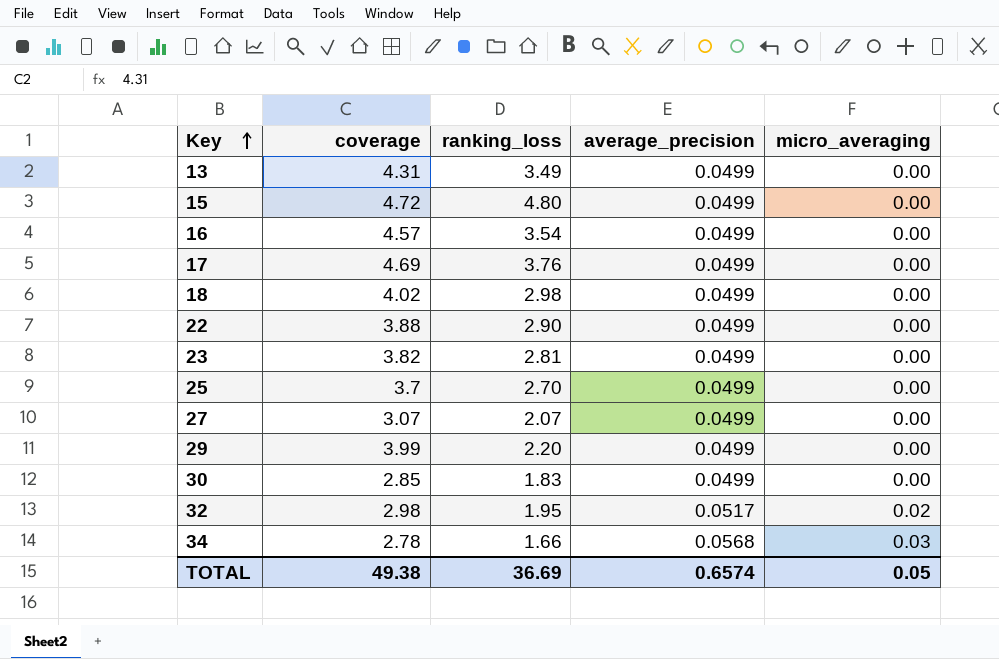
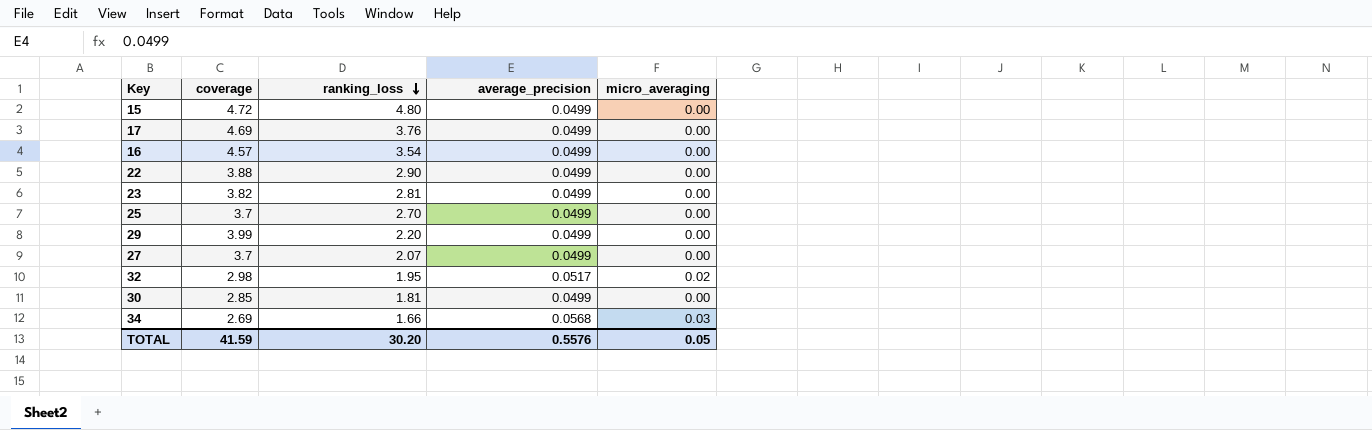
row order: Key ascending -> ranking_loss descending
row 13: 4.31 | 3.49 | 0.0499 | 0.00 -> none
row 18: 4.02 | 2.98 | 0.0499 | 0.00 -> none
27 | coverage: 3.07 -> 3.7
30 | ranking_loss: 1.83 -> 1.81
34 | coverage: 2.78 -> 2.69
TOTAL | coverage: 49.38 -> 41.59
TOTAL | ranking_loss: 36.69 -> 30.20
TOTAL | average_precision: 0.6574 -> 0.5576

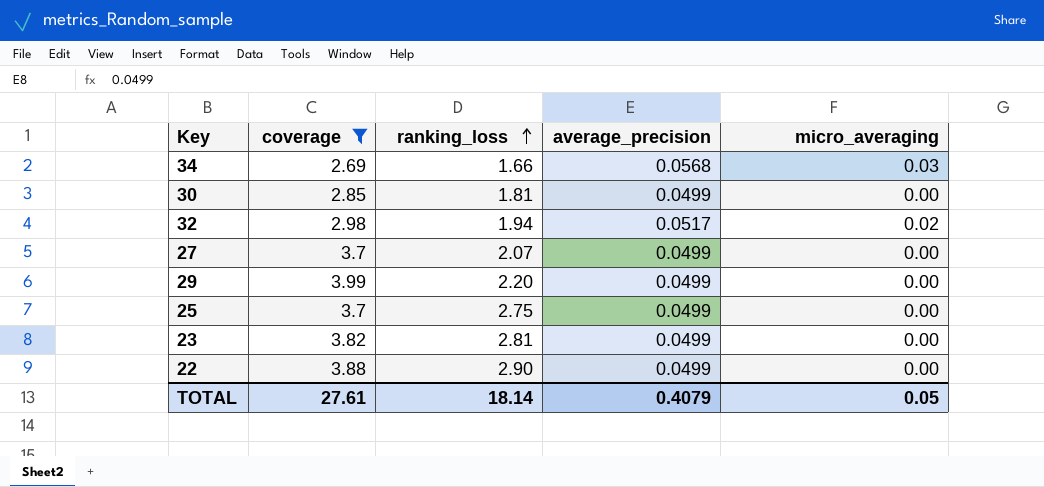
filter: none -> coverage <= 3.99
row order: ranking_loss descending -> ranking_loss ascending
32 | ranking_loss: 1.95 -> 1.94
25 | ranking_loss: 2.70 -> 2.75
TOTAL | coverage: 41.59 -> 27.61
TOTAL | ranking_loss: 30.20 -> 18.14
TOTAL | average_precision: 0.5576 -> 0.4079

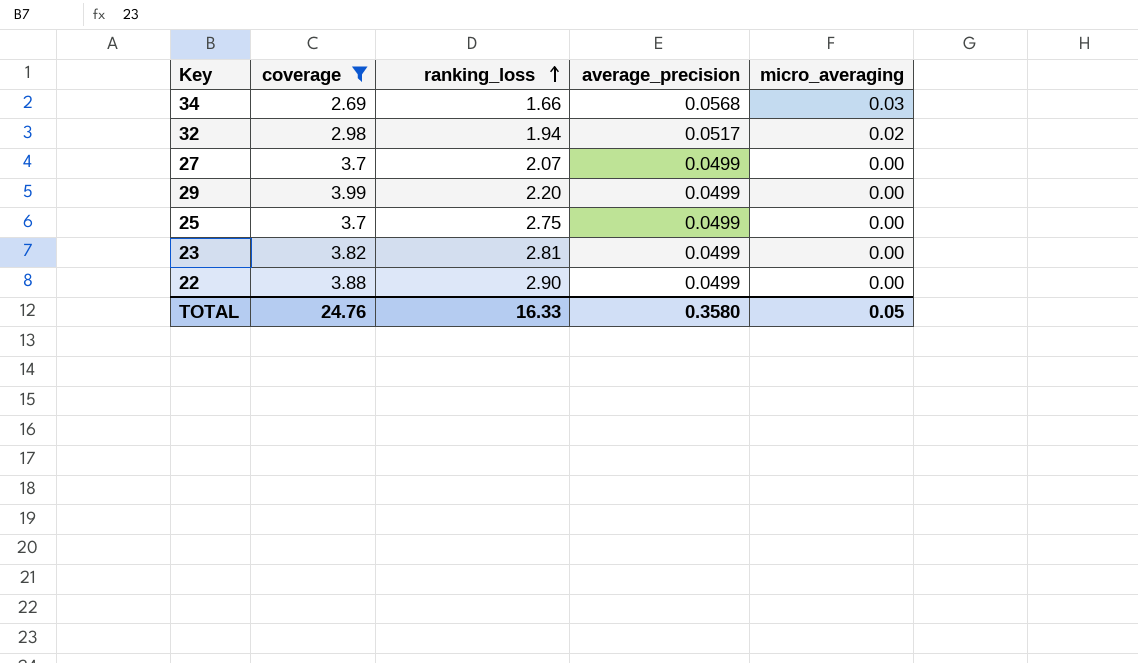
row 30: 2.85 | 1.81 | 0.0499 | 0.00 -> none
TOTAL | coverage: 27.61 -> 24.76
TOTAL | ranking_loss: 18.14 -> 16.33
TOTAL | average_precision: 0.4079 -> 0.3580

